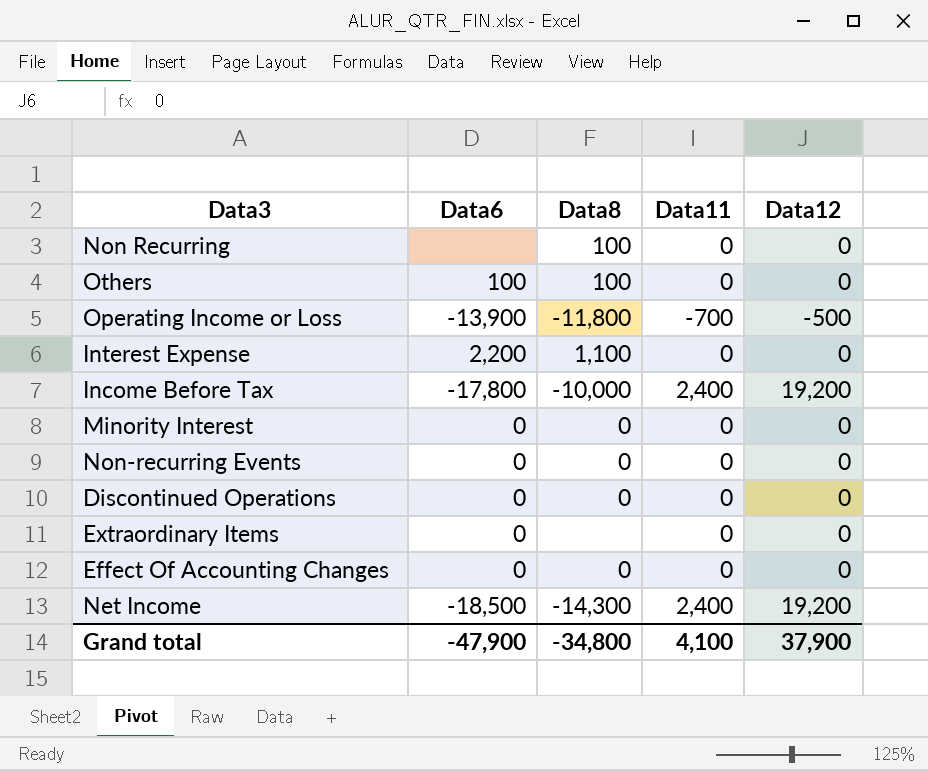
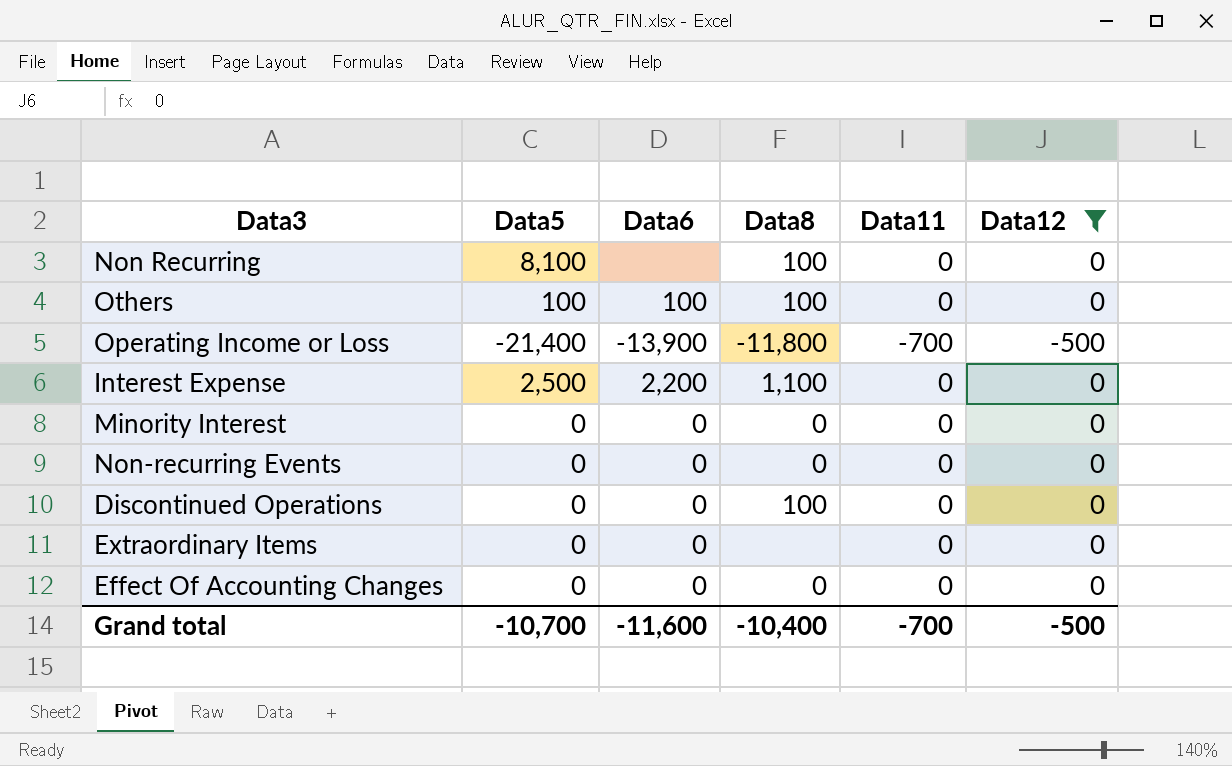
filter: none -> Data12 != 19,200
column Data5 | position: none -> 2
Discontinued Operations | Data8: 0 -> 100
Grand total | Data6: -47,900 -> -11,600
Grand total | Data8: -34,800 -> -10,400
Grand total | Data11: 4,100 -> -700
Grand total | Data12: 37,900 -> -500

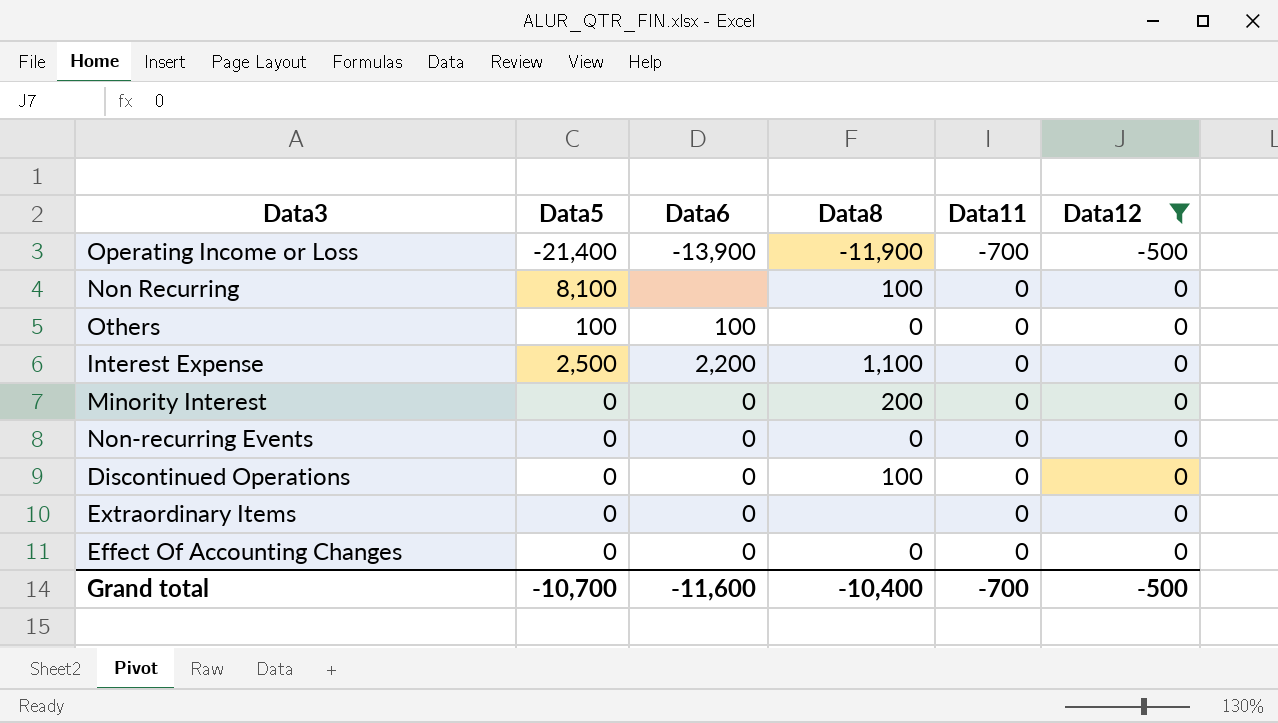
row order: none -> Data11 ascending
Operating Income or Loss | Data8: -11,800 -> -11,900
Others | Data8: 100 -> 0
Minority Interest | Data8: 0 -> 200

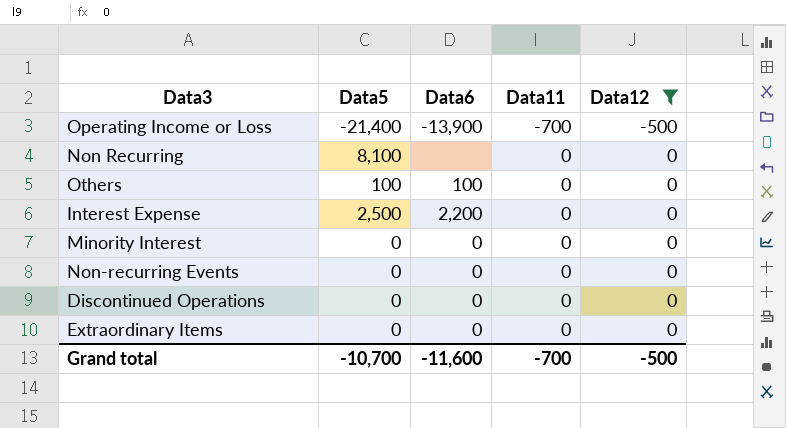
column Data8 | position: 4 -> none
row Effect Of Accounting Changes: 0 | 0 | 0 | 0 | 0 -> none

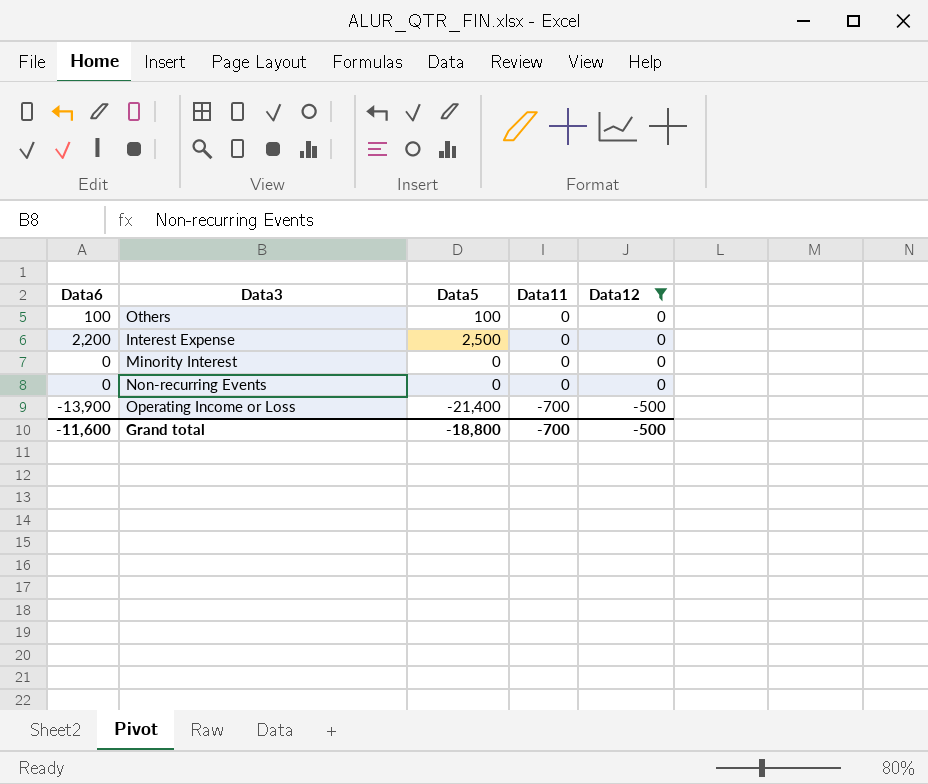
row order: Data11 ascending -> Data11 descending
column Data6 | position: 3 -> 1
row Non Recurring: 8,100 | none | 0 | 0 -> none
row Discontinued Operations: 0 | 0 | 0 | 0 -> none
row Extraordinary Items: 0 | 0 | 0 | 0 -> none
Grand total | Data5: -10,700 -> -18,800

